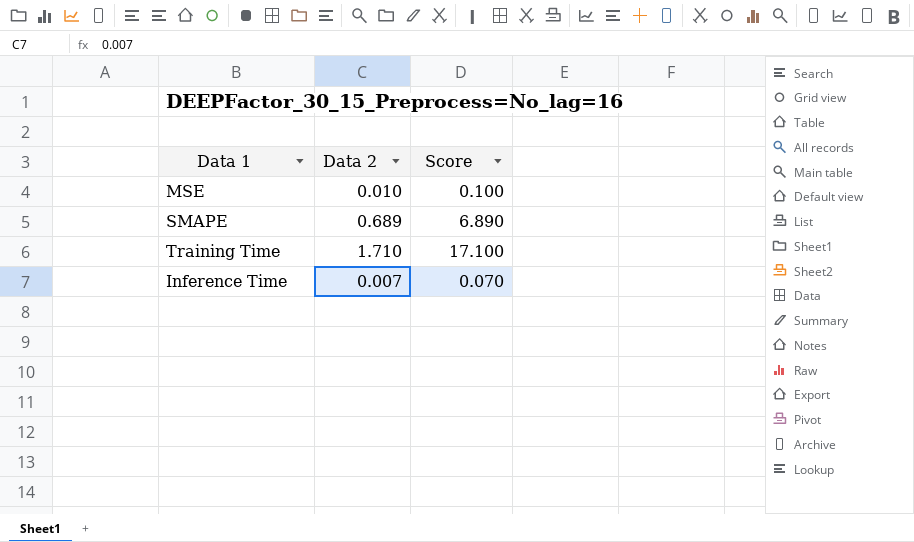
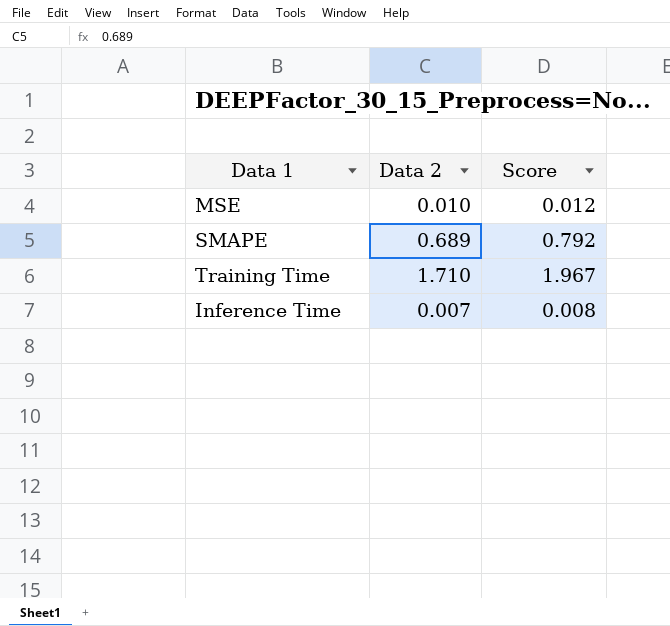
column Score | formula: [Data 2] * 10 -> [Data 2] * 1.15

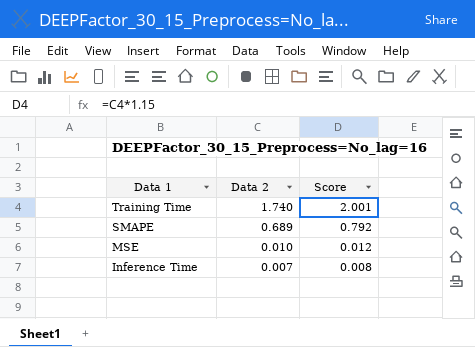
row order: none -> Data 1 descending
Training Time | Data 2: 1.710 -> 1.740
Training Time | Score: 1.967 -> 2.001

